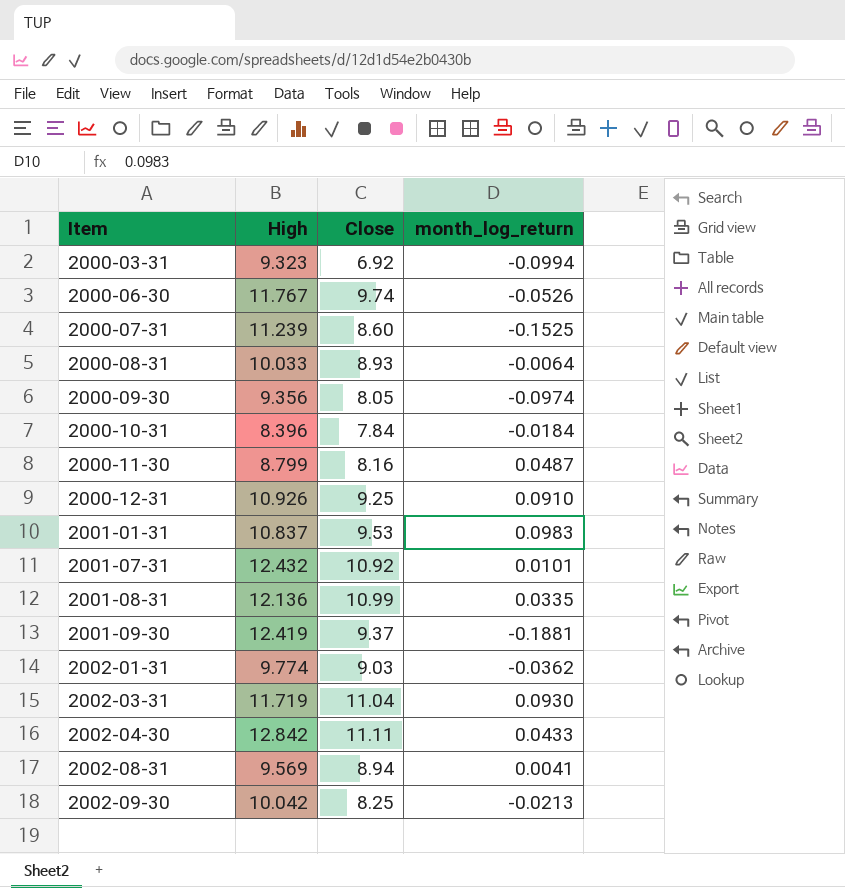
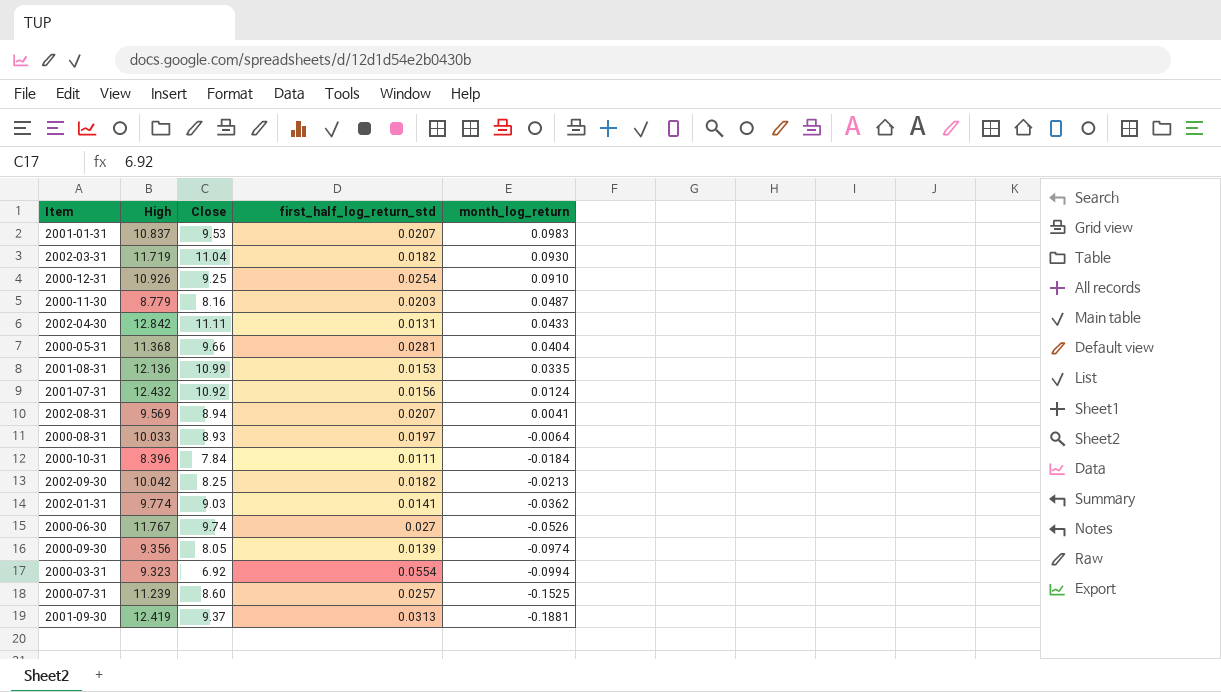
row order: Item ascending -> month_log_return descending
column first_half_log_return_std | position: none -> 4
2000-11-30 | High: 8.799 -> 8.779
row 2000-05-31: none -> 11.368 | 9.66 | 0.0281 | 0.0404
2001-07-31 | month_log_return: 0.0101 -> 0.0124

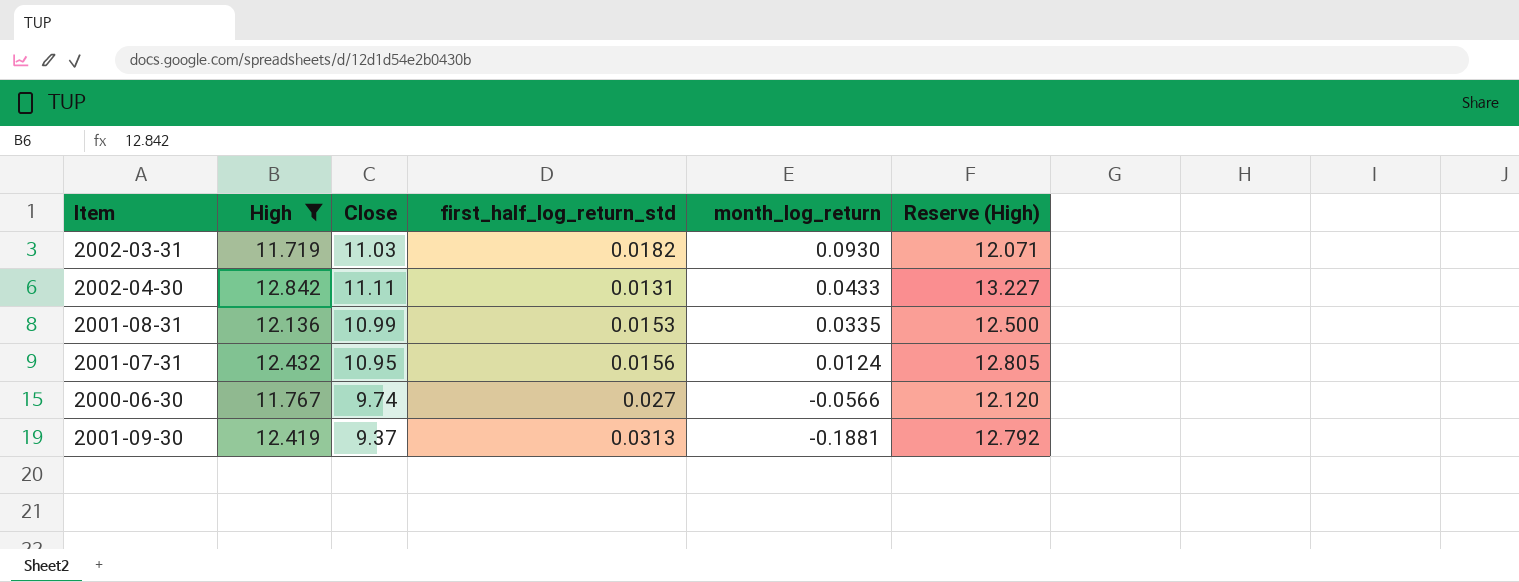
filter: none -> High >= 11.719
column Reserve (High) | formula: none -> [High] * 1.03
2002-03-31 | Close: 11.04 -> 11.03
2001-07-31 | Close: 10.92 -> 10.95
2000-06-30 | month_log_return: -0.0526 -> -0.0566

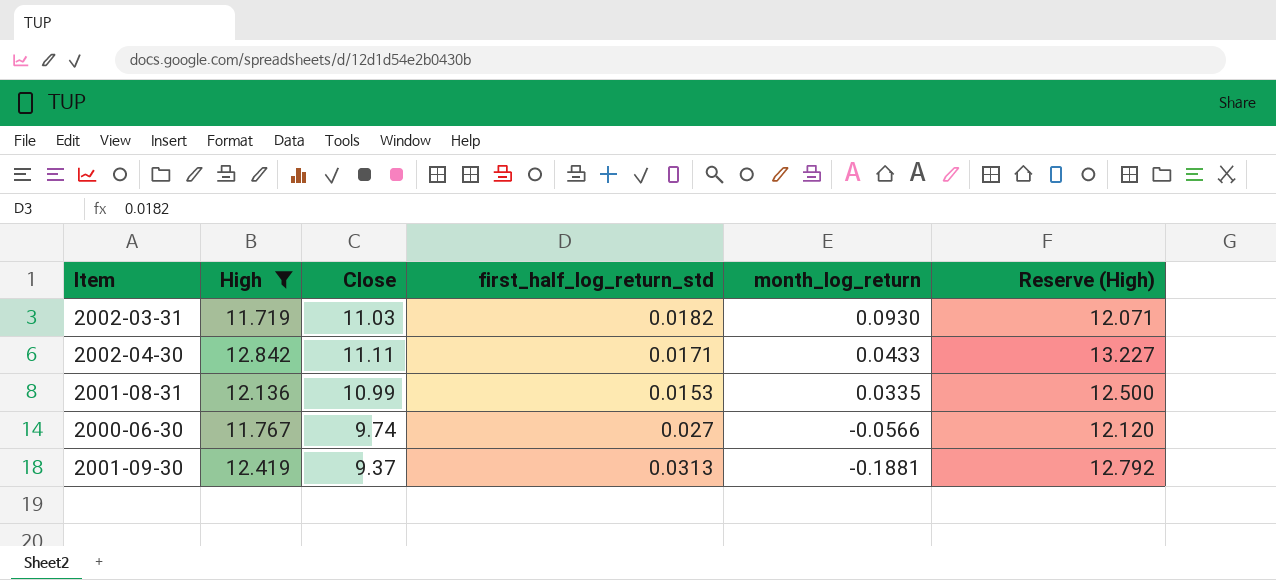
row 2001-07-31: 12.432 | 10.95 | 0.0156 | 0.0124 | 12.805 -> none
2002-04-30 | first_half_log_return_std: 0.0131 -> 0.0171

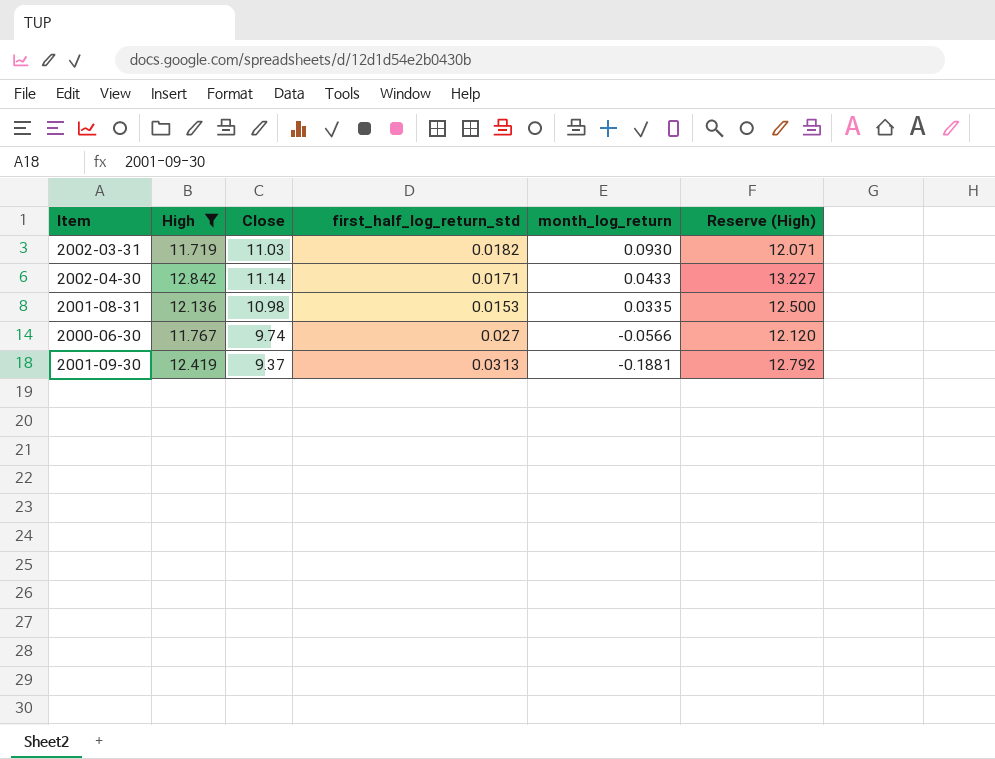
2002-04-30 | Close: 11.11 -> 11.14
2001-08-31 | Close: 10.99 -> 10.98

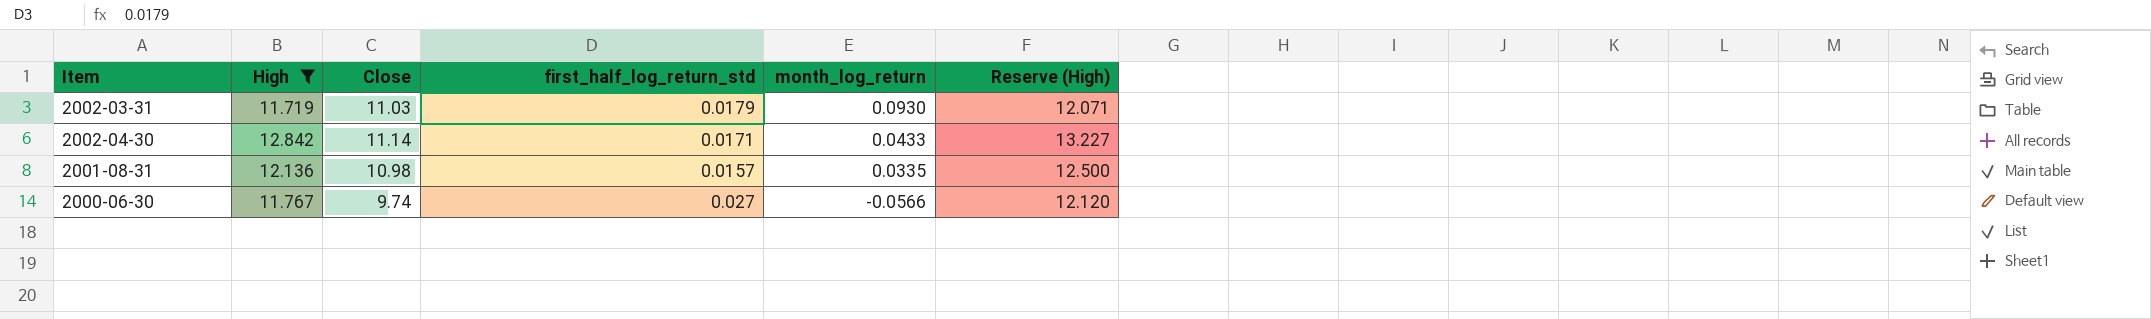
row 2001-09-30: 12.419 | 9.37 | 0.0313 | -0.1881 | 12.792 -> none
2002-03-31 | first_half_log_return_std: 0.0182 -> 0.0179
2001-08-31 | first_half_log_return_std: 0.0153 -> 0.0157

